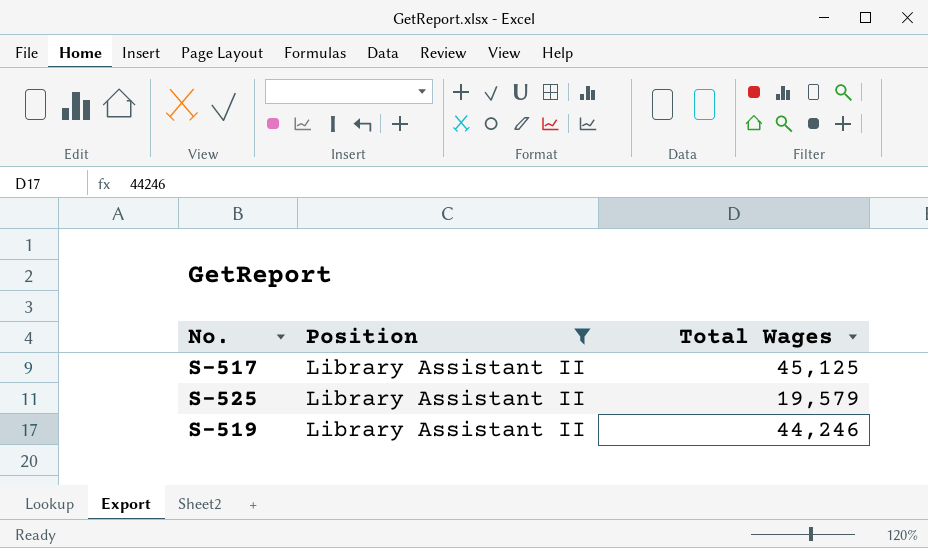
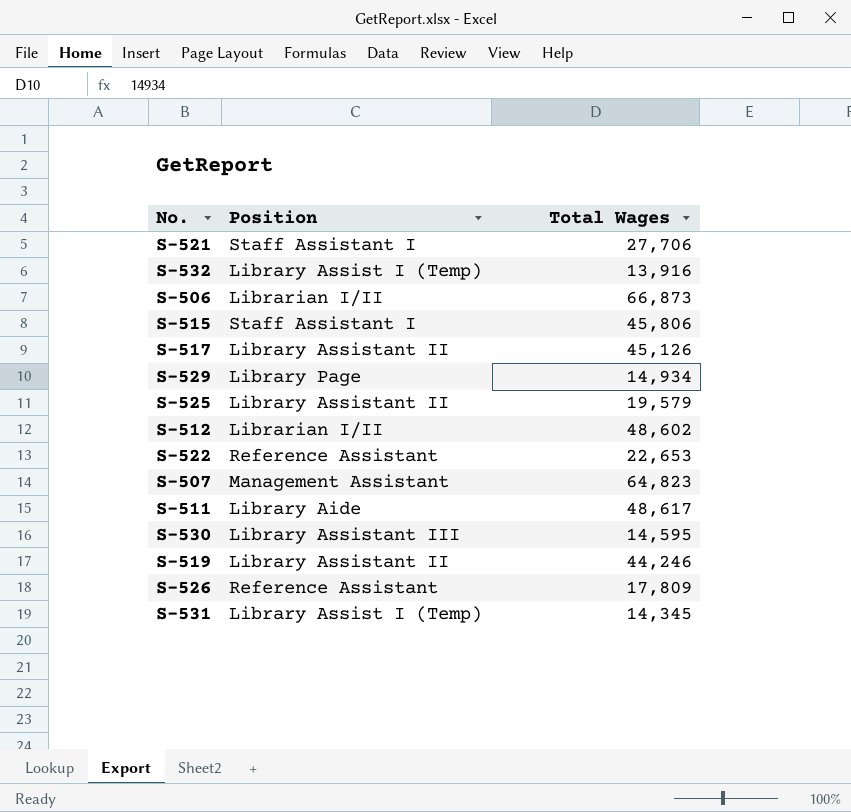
filter: Position = Library Assistant II -> none
S-517 | Total Wages: 45,125 -> 45,126

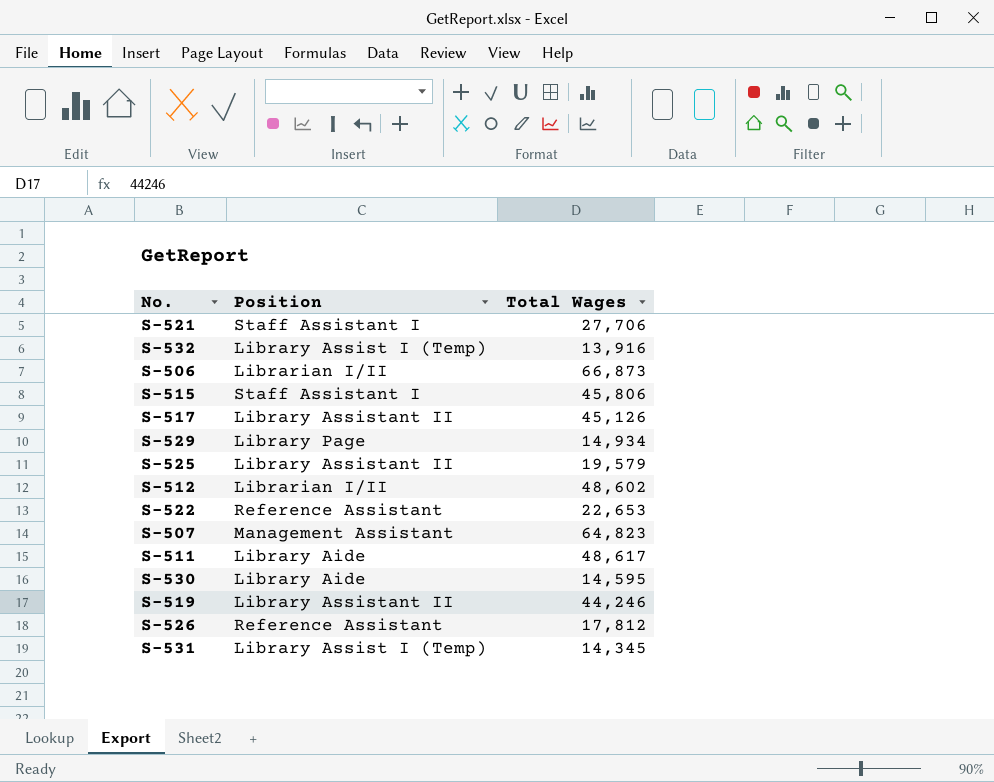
S-530 | Position: Library Assistant III -> Library Aide
S-526 | Total Wages: 17,809 -> 17,812

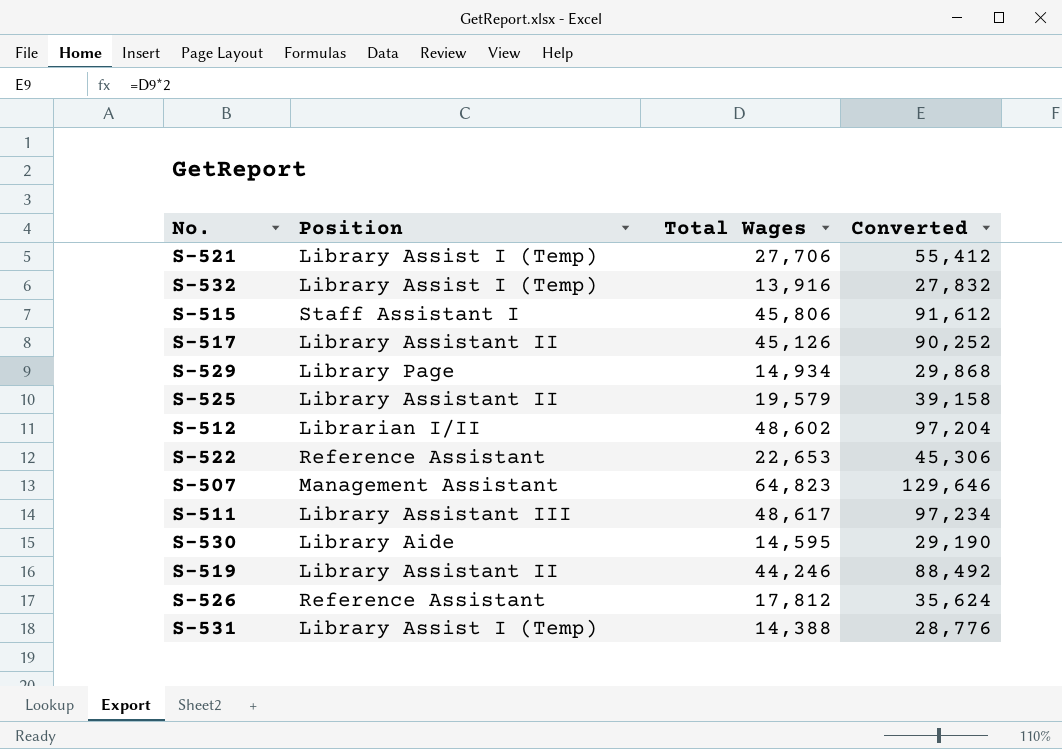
column Converted | formula: none -> [Total Wages] * 2
row S-506: Librarian I/II | 66,873 -> none
S-521 | Position: Staff Assistant I -> Library Assist I (Temp)
S-511 | Position: Library Aide -> Library Assistant III
S-531 | Total Wages: 14,345 -> 14,388

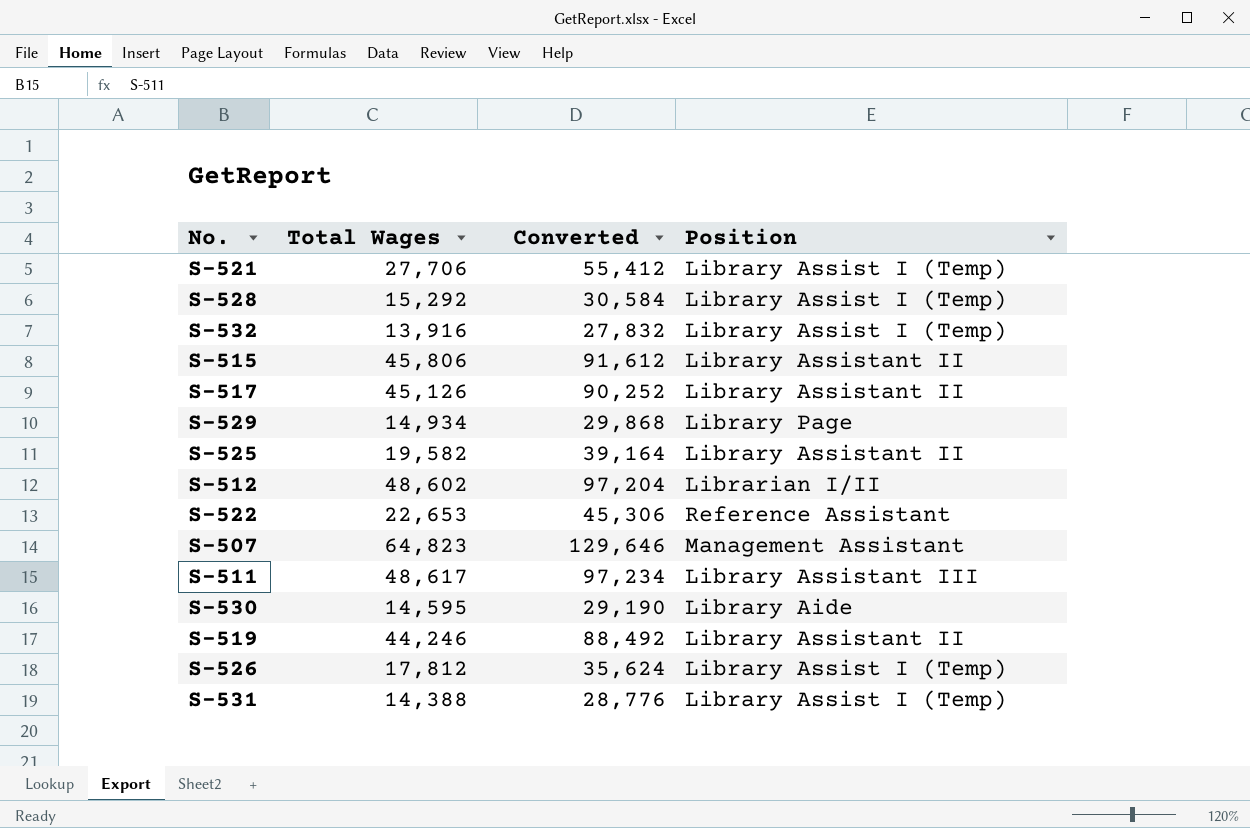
column Position | position: 2 -> 4
row S-528: none -> 15,292 | 30,584 | Library Assist I (Temp)
S-515 | Position: Staff Assistant I -> Library Assistant II
S-525 | Total Wages: 19,579 -> 19,582
S-525 | Converted: 39,158 -> 39,164
S-526 | Position: Reference Assistant -> Library Assist I (Temp)

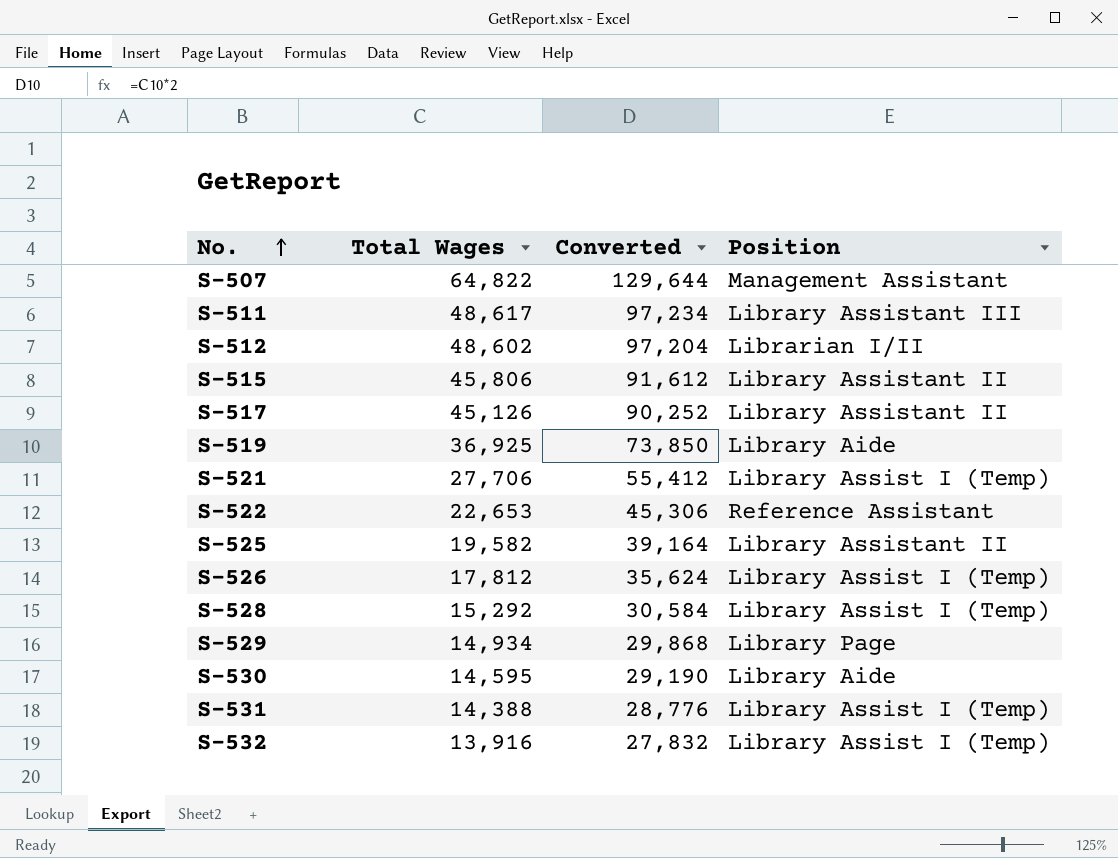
row order: none -> No. ascending
S-507 | Total Wages: 64,823 -> 64,822
S-507 | Converted: 129,646 -> 129,644
S-519 | Total Wages: 44,246 -> 36,925
S-519 | Converted: 88,492 -> 73,850
S-519 | Position: Library Assistant II -> Library Aide

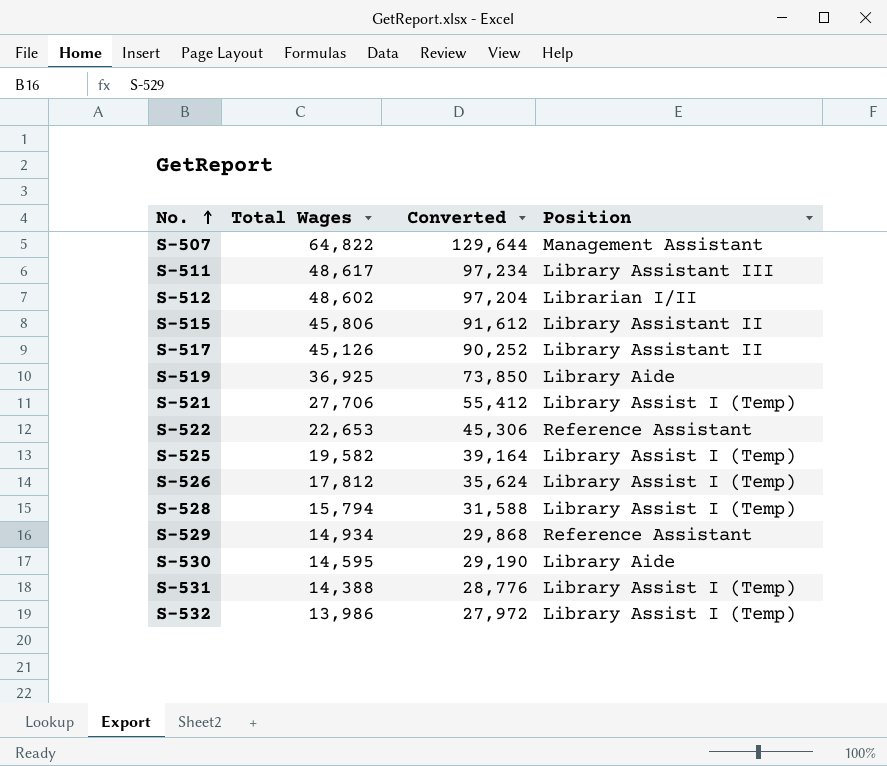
S-525 | Position: Library Assistant II -> Library Assist I (Temp)
S-528 | Total Wages: 15,292 -> 15,794
S-528 | Converted: 30,584 -> 31,588
S-529 | Position: Library Page -> Reference Assistant
S-532 | Total Wages: 13,916 -> 13,986
S-532 | Converted: 27,832 -> 27,972

